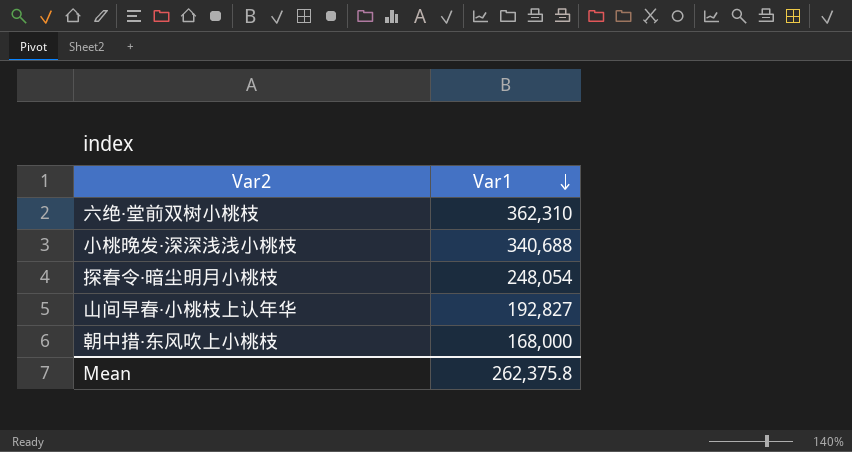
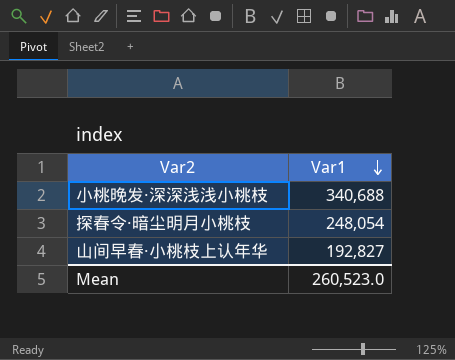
row 六绝·堂前双树小桃枝: 362,310 -> none
row 朝中措·东风吹上小桃枝: 168,000 -> none
Mean | Var1: 262,375.8 -> 260,523.0

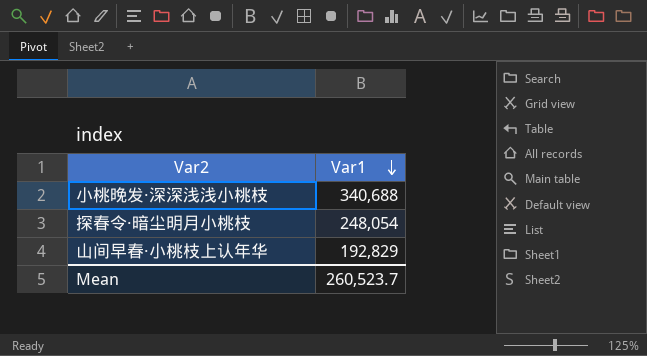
山间早春·小桃枝上认年华 | Var1: 192,827 -> 192,829
Mean | Var1: 260,523.0 -> 260,523.7

